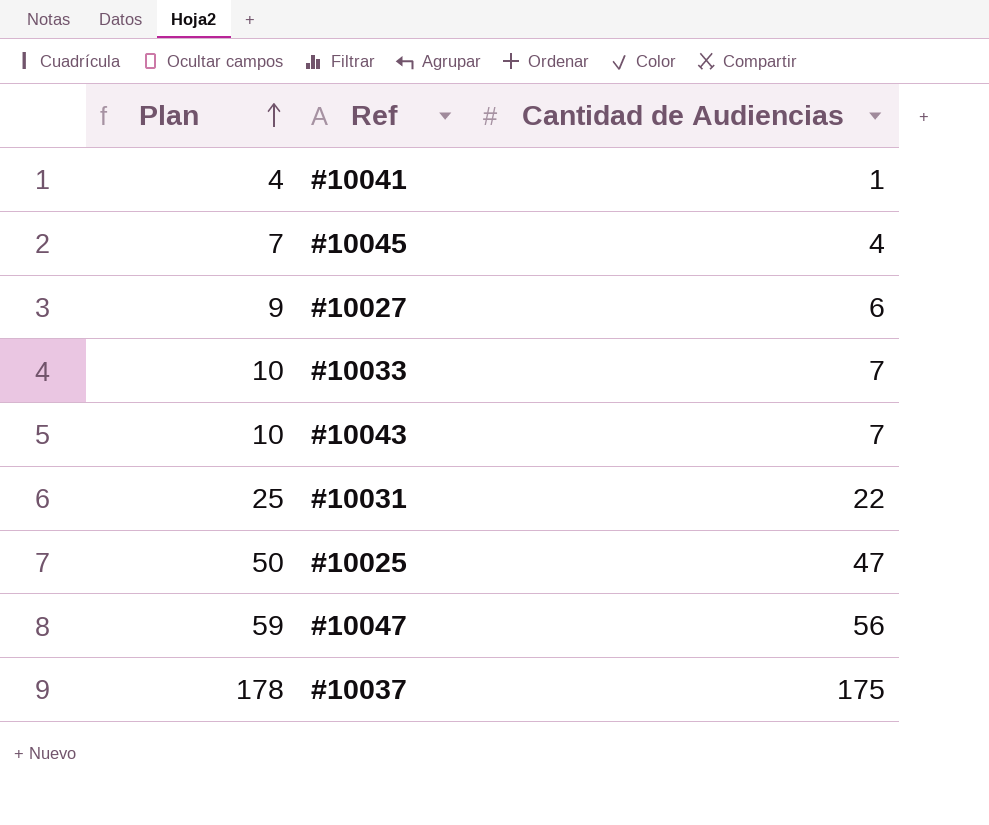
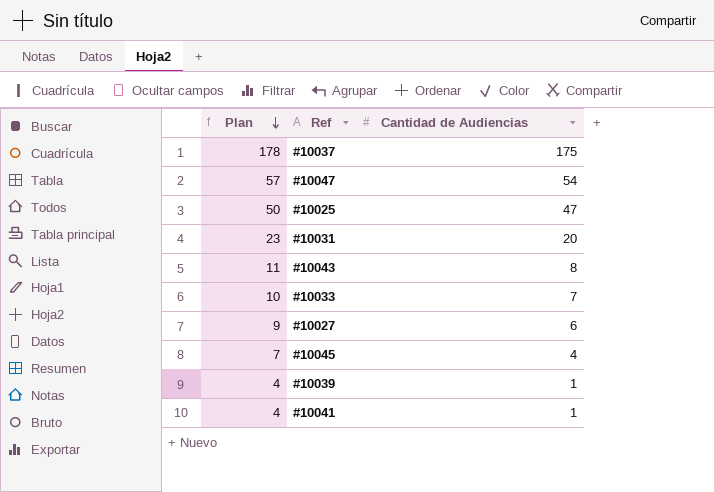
row order: Plan ascending -> Plan descending
#10047 | Plan: 59 -> 57
#10047 | Cantidad de Audiencias: 56 -> 54
#10031 | Plan: 25 -> 23
#10031 | Cantidad de Audiencias: 22 -> 20
#10043 | Plan: 10 -> 11
#10043 | Cantidad de Audiencias: 7 -> 8
row #10039: none -> 4 | 1

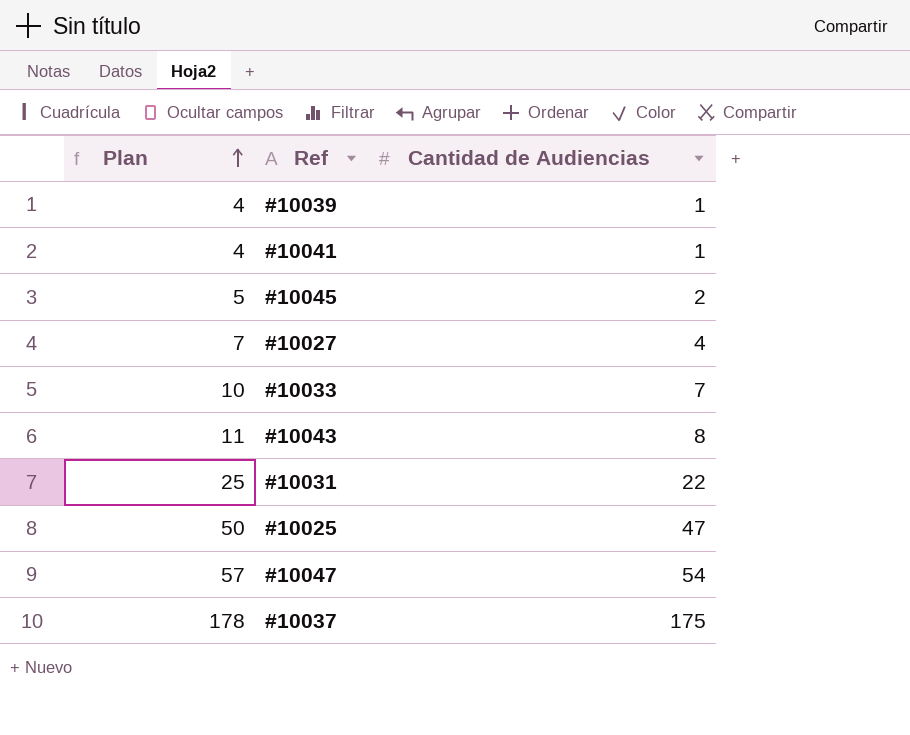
row order: Plan descending -> Plan ascending
#10045 | Plan: 7 -> 5
#10045 | Cantidad de Audiencias: 4 -> 2
#10027 | Plan: 9 -> 7
#10027 | Cantidad de Audiencias: 6 -> 4
#10031 | Plan: 23 -> 25
#10031 | Cantidad de Audiencias: 20 -> 22

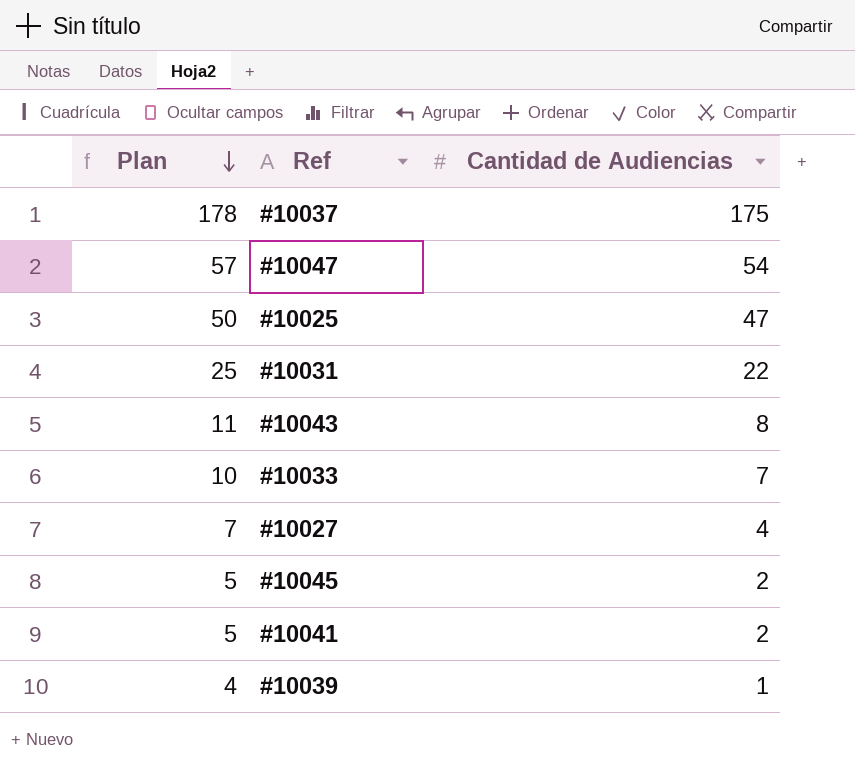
row order: Plan ascending -> Plan descending
#10041 | Plan: 4 -> 5
#10041 | Cantidad de Audiencias: 1 -> 2

